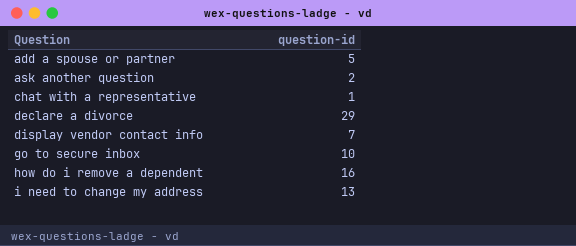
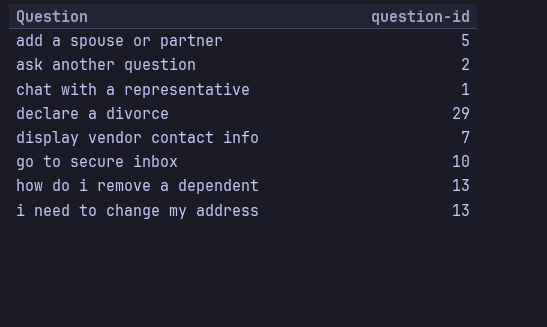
how do i remove a dependent | question-id: 16 -> 13

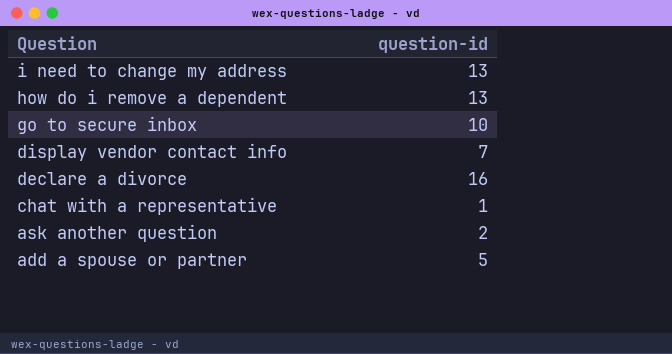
row order: Question ascending -> Question descending
declare a divorce | question-id: 29 -> 16

